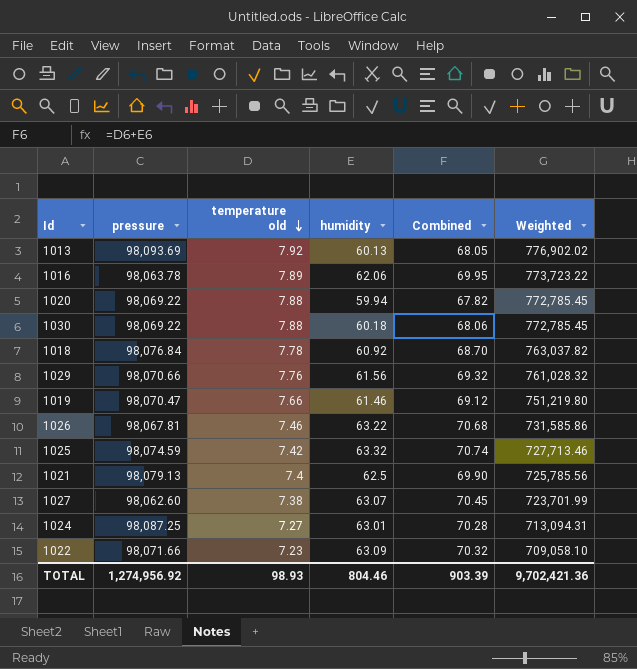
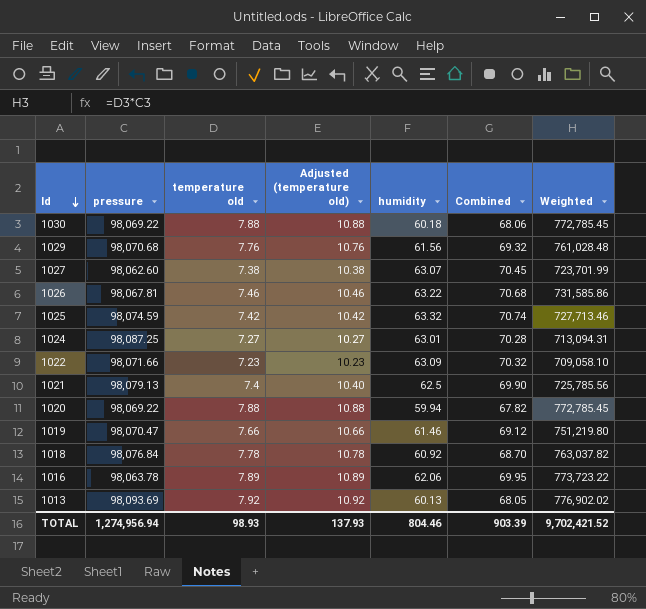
row order: temperature old descending -> Id descending
column Adjusted (temperature old) | formula: none -> [temperature old] + 3
1029 | pressure: 98,070.66 -> 98,070.68
1029 | Weighted: 761,028.32 -> 761,028.48
TOTAL | pressure: 1,274,956.92 -> 1,274,956.94
TOTAL | Weighted: 9,702,421.36 -> 9,702,421.52

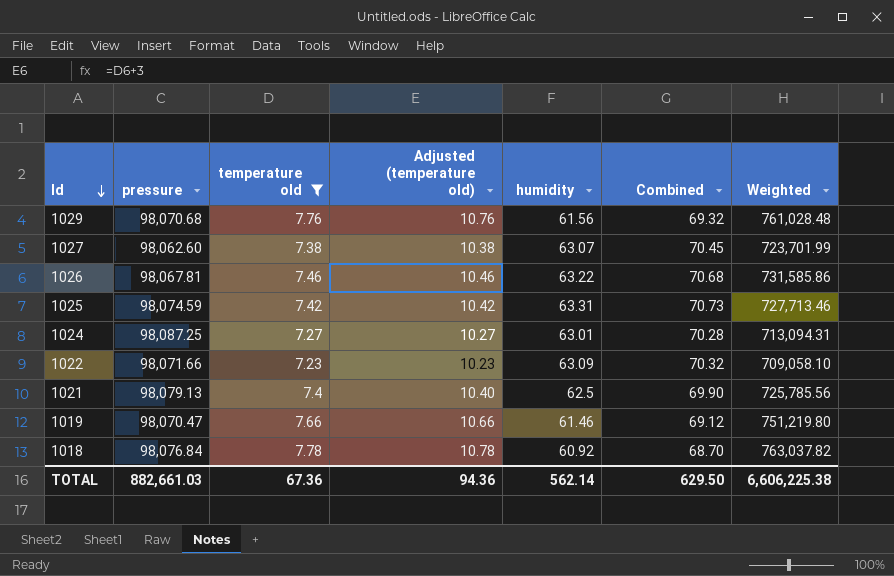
filter: none -> temperature old <= 7.78
1025 | humidity: 63.32 -> 63.31
1025 | Combined: 70.74 -> 70.73
TOTAL | pressure: 1,274,956.94 -> 882,661.03
TOTAL | temperature old: 98.93 -> 67.36
TOTAL | Adjusted (temperature old): 137.93 -> 94.36
TOTAL | humidity: 804.46 -> 562.14
TOTAL | Combined: 903.39 -> 629.50
TOTAL | Weighted: 9,702,421.52 -> 6,606,225.38

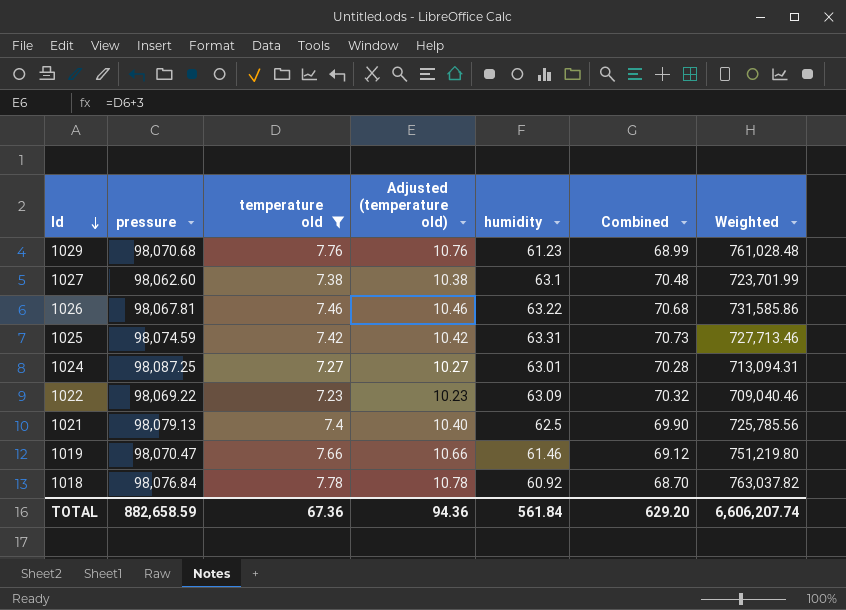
1029 | humidity: 61.56 -> 61.23
1029 | Combined: 69.32 -> 68.99
1027 | humidity: 63.07 -> 63.1
1027 | Combined: 70.45 -> 70.48
1022 | pressure: 98,071.66 -> 98,069.22
1022 | Weighted: 709,058.10 -> 709,040.46
TOTAL | pressure: 882,661.03 -> 882,658.59
TOTAL | humidity: 562.14 -> 561.84
TOTAL | Combined: 629.50 -> 629.20
TOTAL | Weighted: 6,606,225.38 -> 6,606,207.74

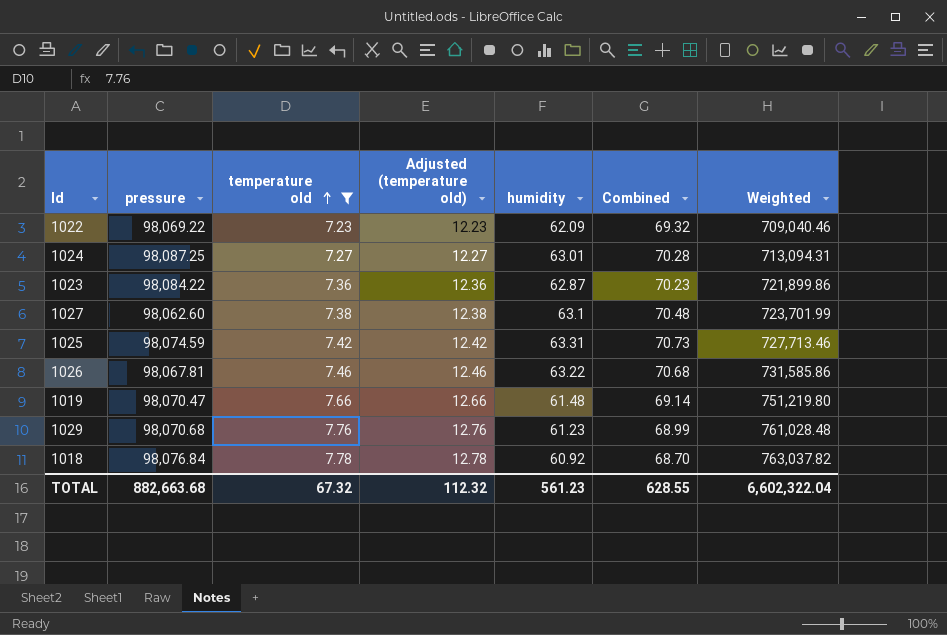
row order: Id descending -> temperature old ascending
column Adjusted (temperature old) | formula: [temperature old] + 3 -> [temperature old] + 5
row 1021: 98,079.13 | 7.4 | 10.40 | 62.5 | 69.90 | 725,785.56 -> none
1022 | humidity: 63.09 -> 62.09
1022 | Combined: 70.32 -> 69.32
row 1023: none -> 98,084.22 | 7.36 | 12.36 | 62.87 | 70.23 | 721,899.86
1019 | humidity: 61.46 -> 61.48
1019 | Combined: 69.12 -> 69.14
TOTAL | pressure: 882,658.59 -> 882,663.68
TOTAL | temperature old: 67.36 -> 67.32
TOTAL | Adjusted (temperature old): 94.36 -> 112.32
TOTAL | humidity: 561.84 -> 561.23
TOTAL | Combined: 629.20 -> 628.55
TOTAL | Weighted: 6,606,207.74 -> 6,602,322.04

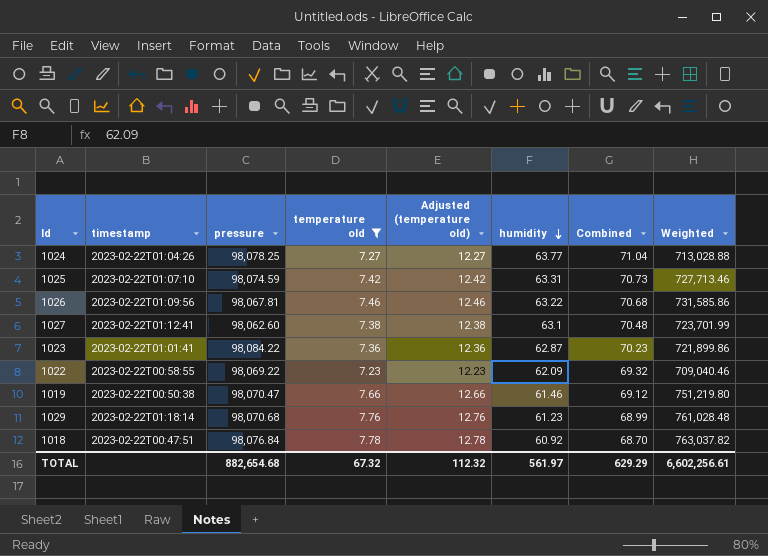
row order: temperature old ascending -> humidity descending
column timestamp | position: none -> 2
1024 | pressure: 98,087.25 -> 98,078.25
1024 | humidity: 63.01 -> 63.77
1024 | Combined: 70.28 -> 71.04
1024 | Weighted: 713,094.31 -> 713,028.88
1019 | humidity: 61.48 -> 61.46
1019 | Combined: 69.14 -> 69.12
TOTAL | pressure: 882,663.68 -> 882,654.68
TOTAL | humidity: 561.23 -> 561.97
TOTAL | Combined: 628.55 -> 629.29
TOTAL | Weighted: 6,602,322.04 -> 6,602,256.61

